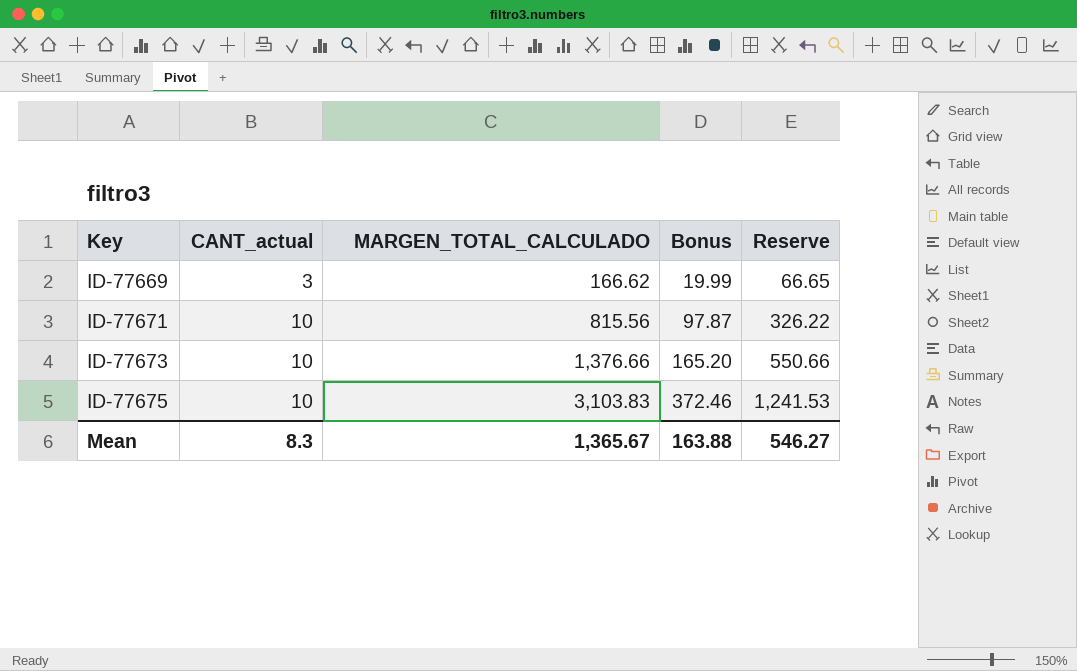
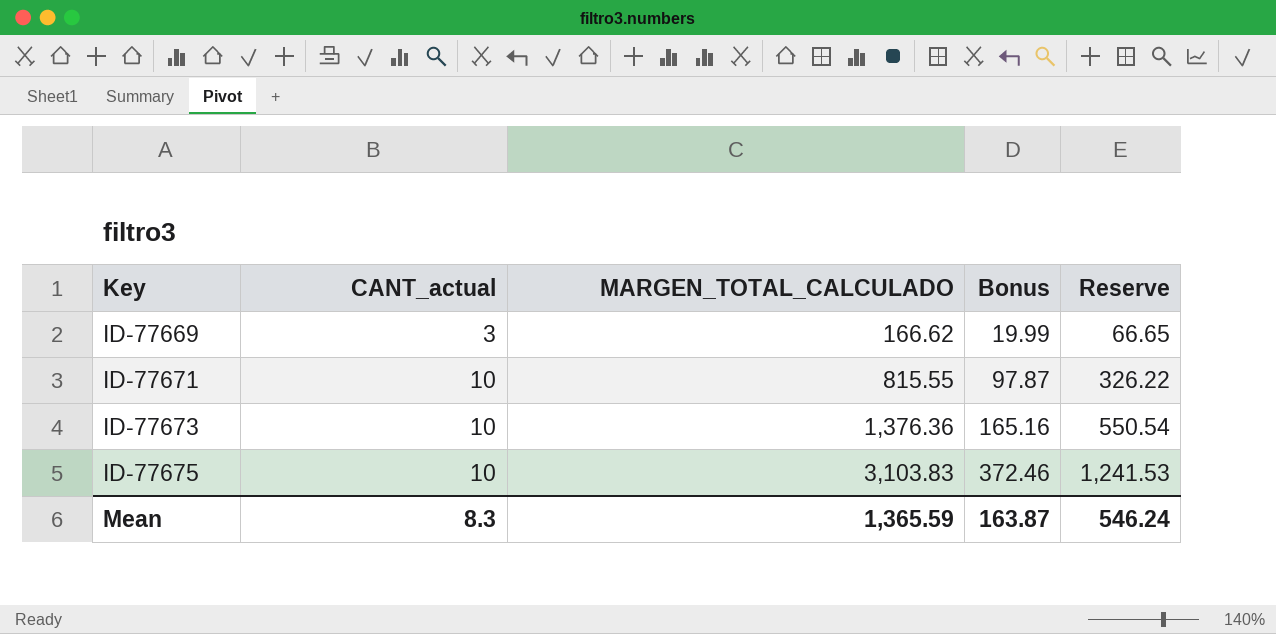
ID-77671 | MARGEN_TOTAL_CALCULADO: 815.56 -> 815.55
ID-77673 | MARGEN_TOTAL_CALCULADO: 1,376.66 -> 1,376.36
ID-77673 | Bonus: 165.20 -> 165.16
ID-77673 | Reserve: 550.66 -> 550.54
Mean | MARGEN_TOTAL_CALCULADO: 1,365.67 -> 1,365.59
Mean | Bonus: 163.88 -> 163.87
Mean | Reserve: 546.27 -> 546.24

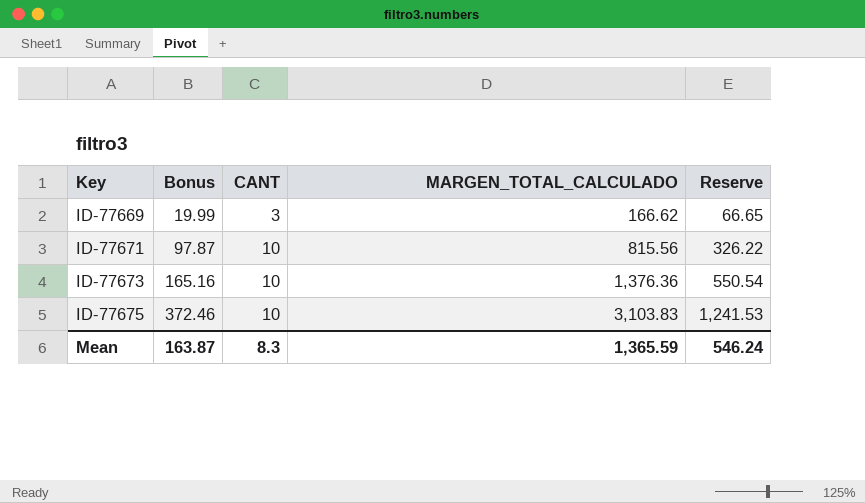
column Bonus | position: 4 -> 2
column name: CANT_actual -> CANT
ID-77671 | MARGEN_TOTAL_CALCULADO: 815.55 -> 815.56

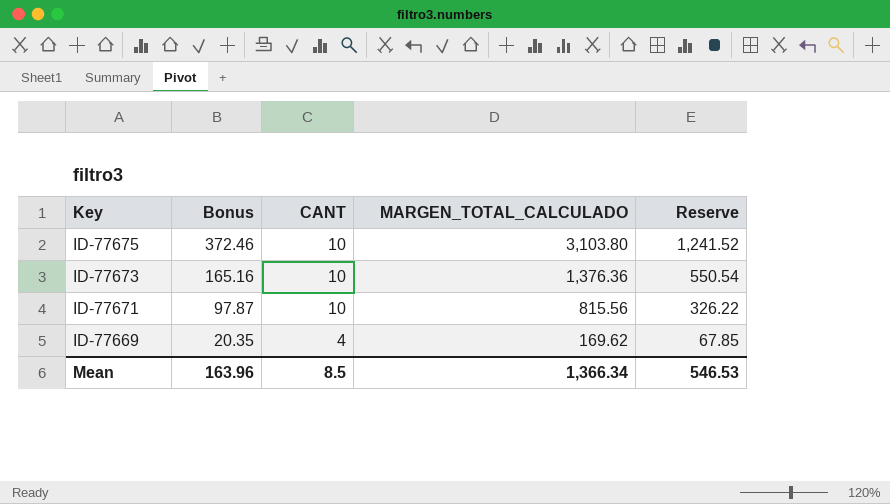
row order: Key ascending -> Key descending
ID-77675 | MARGEN_TOTAL_CALCULADO: 3,103.83 -> 3,103.80
ID-77675 | Reserve: 1,241.53 -> 1,241.52
ID-77669 | Bonus: 19.99 -> 20.35
ID-77669 | CANT: 3 -> 4
ID-77669 | MARGEN_TOTAL_CALCULADO: 166.62 -> 169.62
ID-77669 | Reserve: 66.65 -> 67.85
Mean | Bonus: 163.87 -> 163.96
Mean | CANT: 8.3 -> 8.5
Mean | MARGEN_TOTAL_CALCULADO: 1,365.59 -> 1,366.34
Mean | Reserve: 546.24 -> 546.53

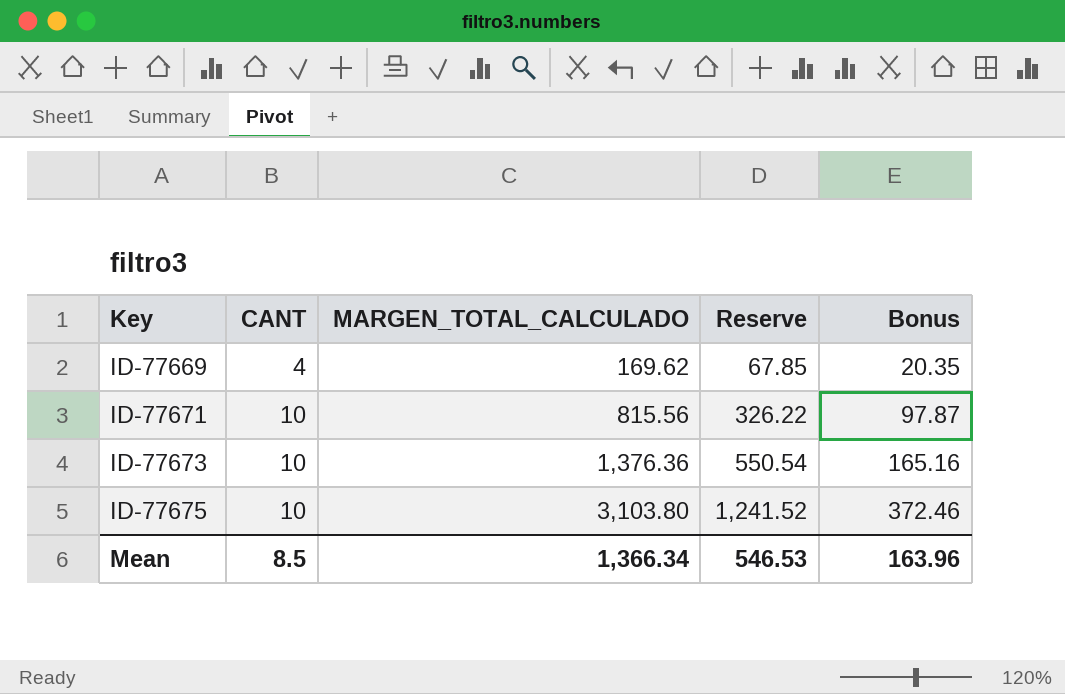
row order: Key descending -> Key ascending
column Bonus | position: 2 -> 5

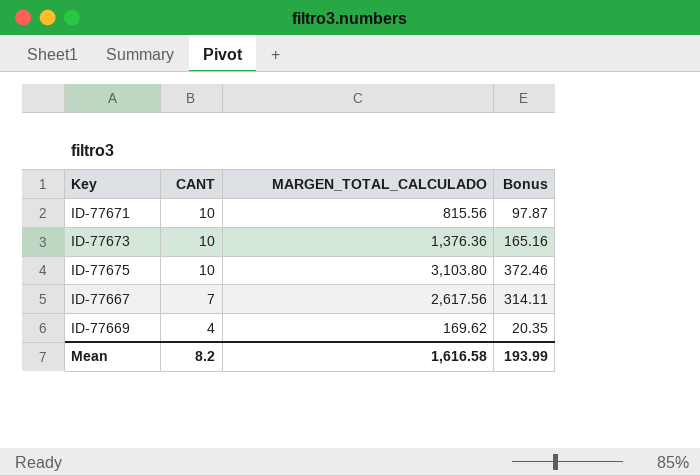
row order: Key ascending -> CANT descending
column Reserve | formula: [MARGEN_TOTAL_CALCULADO] * 0.4 -> none
row ID-77667: none -> 7 | 2,617.56 | 314.11
Mean | CANT: 8.5 -> 8.2
Mean | MARGEN_TOTAL_CALCULADO: 1,366.34 -> 1,616.58
Mean | Bonus: 163.96 -> 193.99

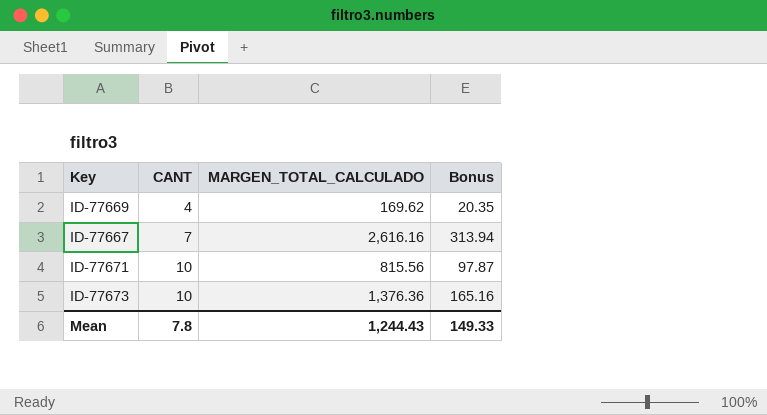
row order: CANT descending -> CANT ascending
row ID-77675: 10 | 3,103.80 | 372.46 -> none
ID-77667 | MARGEN_TOTAL_CALCULADO: 2,617.56 -> 2,616.16
ID-77667 | Bonus: 314.11 -> 313.94
Mean | CANT: 8.2 -> 7.8
Mean | MARGEN_TOTAL_CALCULADO: 1,616.58 -> 1,244.43
Mean | Bonus: 193.99 -> 149.33

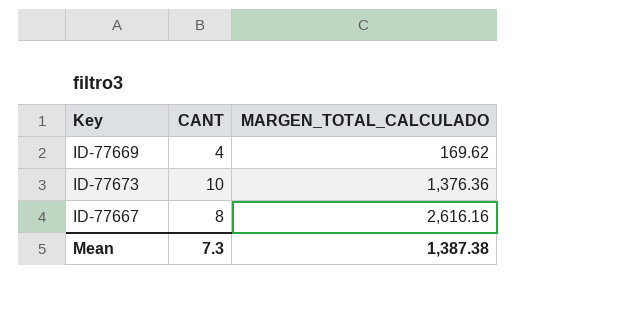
row order: CANT ascending -> MARGEN_TOTAL_CALCULADO ascending
column Bonus | formula: [MARGEN_TOTAL_CALCULADO] * 0.12 -> none
row ID-77671: 10 | 815.56 | 97.87 -> none
ID-77667 | CANT: 7 -> 8
Mean | CANT: 7.8 -> 7.3
Mean | MARGEN_TOTAL_CALCULADO: 1,244.43 -> 1,387.38

